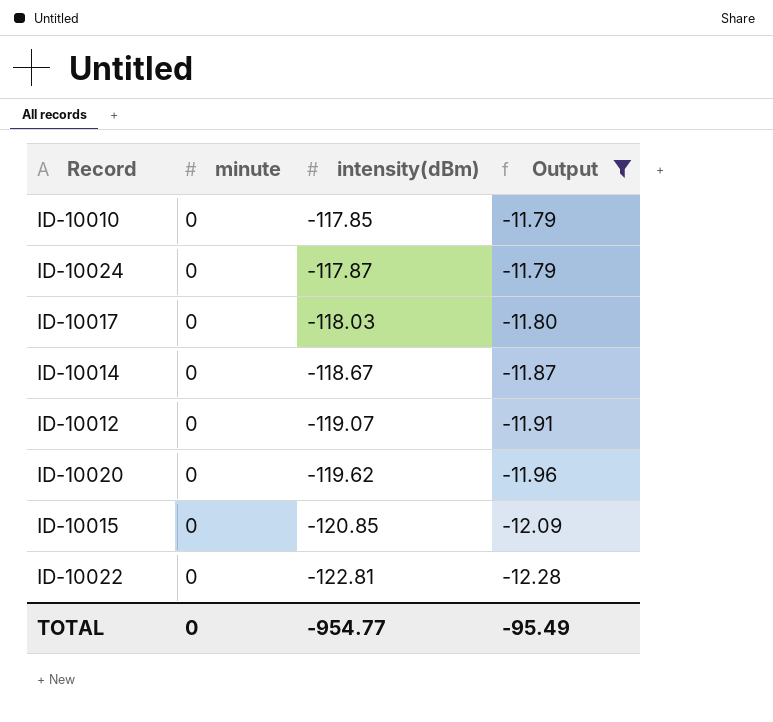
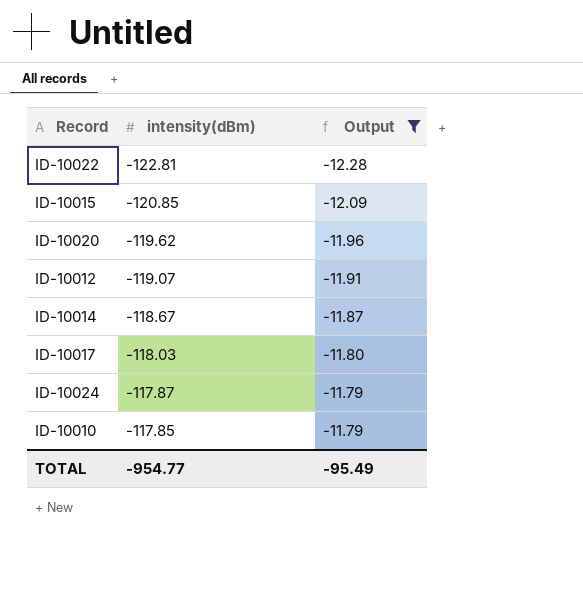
row order: intensity(dBm) descending -> intensity(dBm) ascending
column minute | position: 2 -> none

